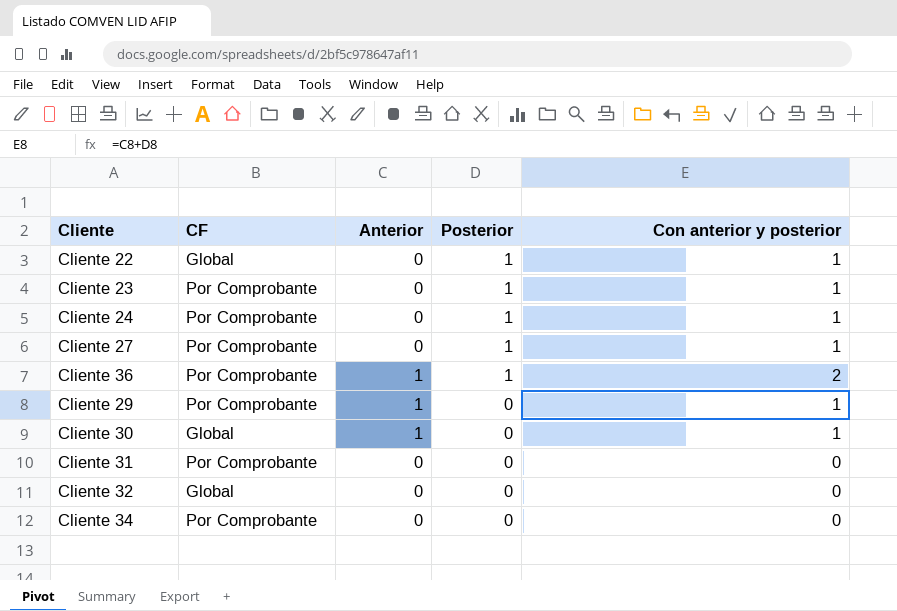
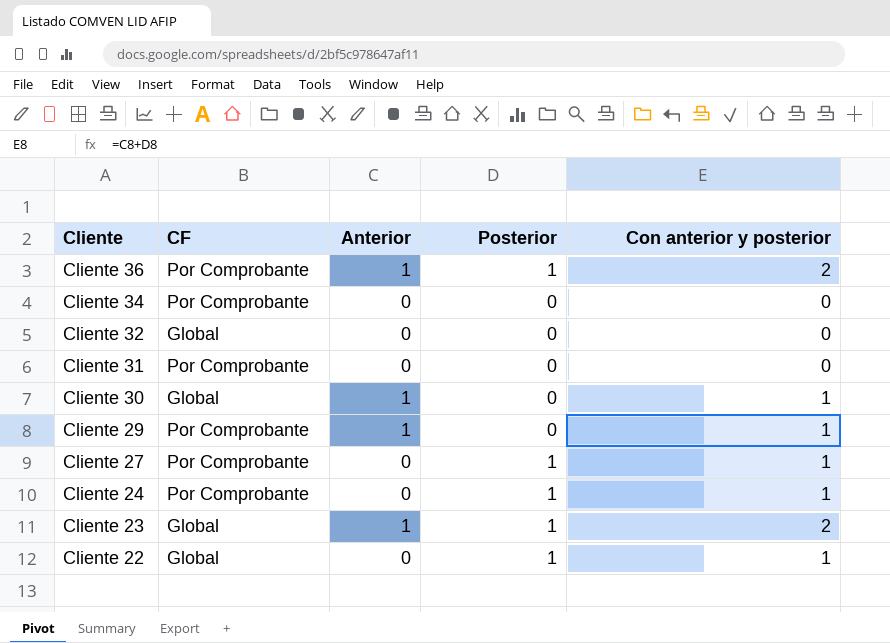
row order: Posterior descending -> Cliente descending
Cliente 23 | CF: Por Comprobante -> Global
Cliente 23 | Anterior: 0 -> 1
Cliente 23 | Con anterior y posterior: 1 -> 2

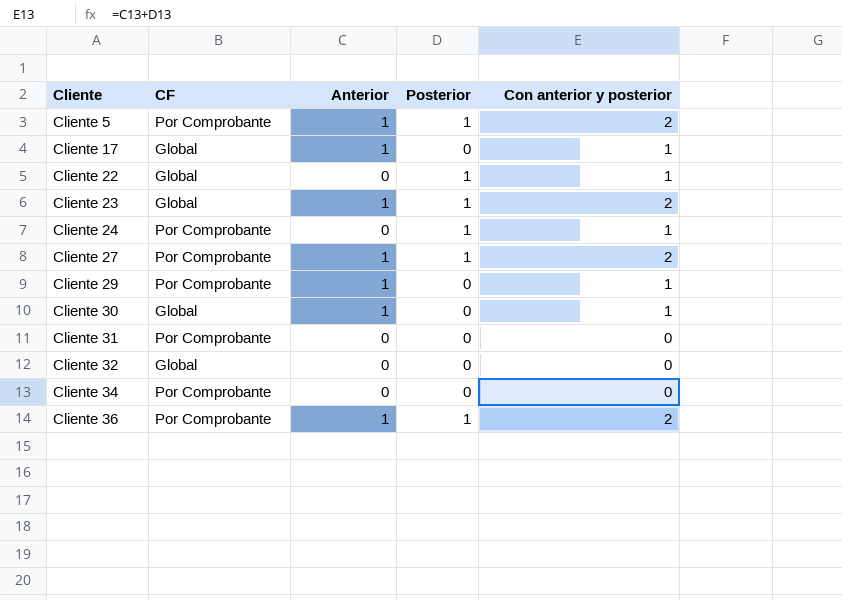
row order: Cliente descending -> Cliente ascending
row Cliente 5: none -> Por Comprobante | 1 | 1 | 2
row Cliente 17: none -> Global | 1 | 0 | 1
Cliente 27 | Anterior: 0 -> 1
Cliente 27 | Con anterior y posterior: 1 -> 2

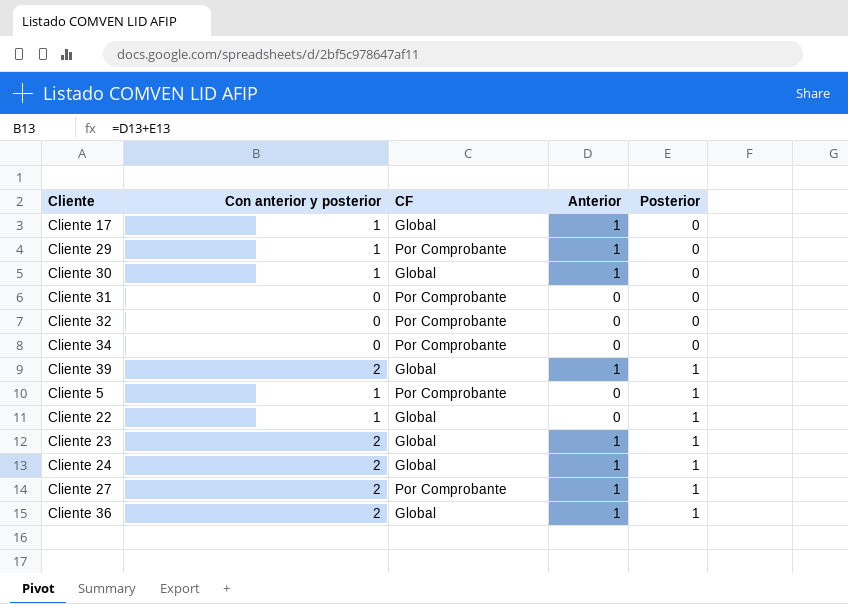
row order: Cliente ascending -> Posterior ascending
column Con anterior y posterior | position: 5 -> 2
Cliente 32 | CF: Global -> Por Comprobante
row Cliente 39: none -> 2 | Global | 1 | 1
Cliente 5 | Con anterior y posterior: 2 -> 1
Cliente 5 | Anterior: 1 -> 0
Cliente 24 | Con anterior y posterior: 1 -> 2
Cliente 24 | CF: Por Comprobante -> Global
Cliente 24 | Anterior: 0 -> 1
Cliente 36 | CF: Por Comprobante -> Global

